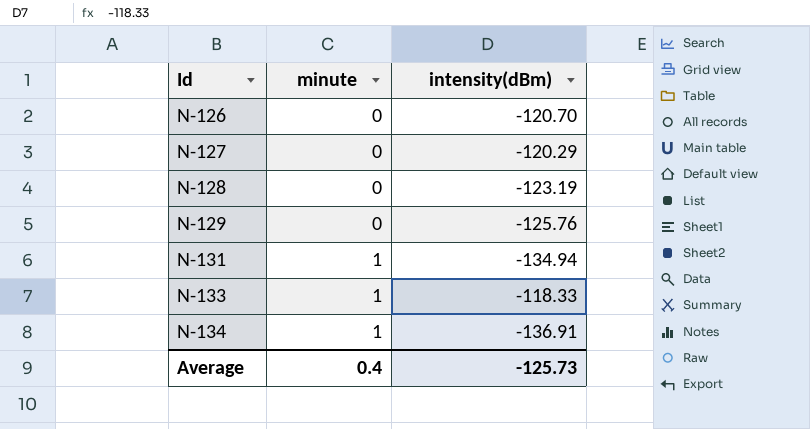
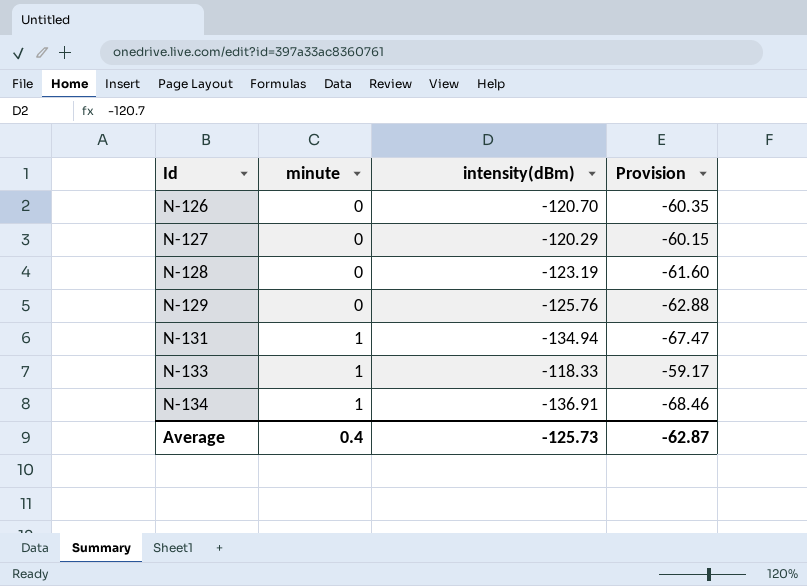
column Provision | formula: none -> [intensity(dBm)] * 0.5

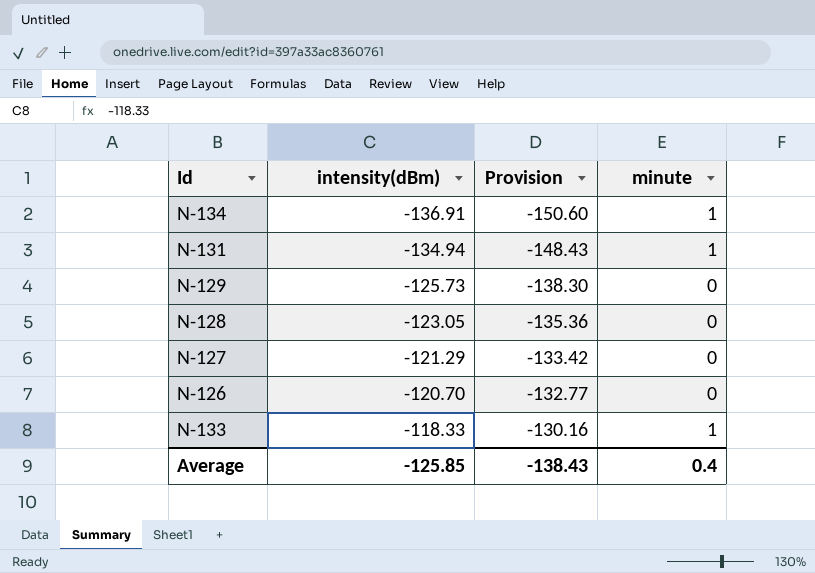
row order: Id ascending -> intensity(dBm) ascending
column Provision | formula: [intensity(dBm)] * 0.5 -> [intensity(dBm)] * 1.1
column minute | position: 2 -> 4
N-129 | intensity(dBm): -125.76 -> -125.73
N-128 | intensity(dBm): -123.19 -> -123.05
N-127 | intensity(dBm): -120.29 -> -121.29
Average | intensity(dBm): -125.73 -> -125.85
Average | Provision: -62.87 -> -138.43

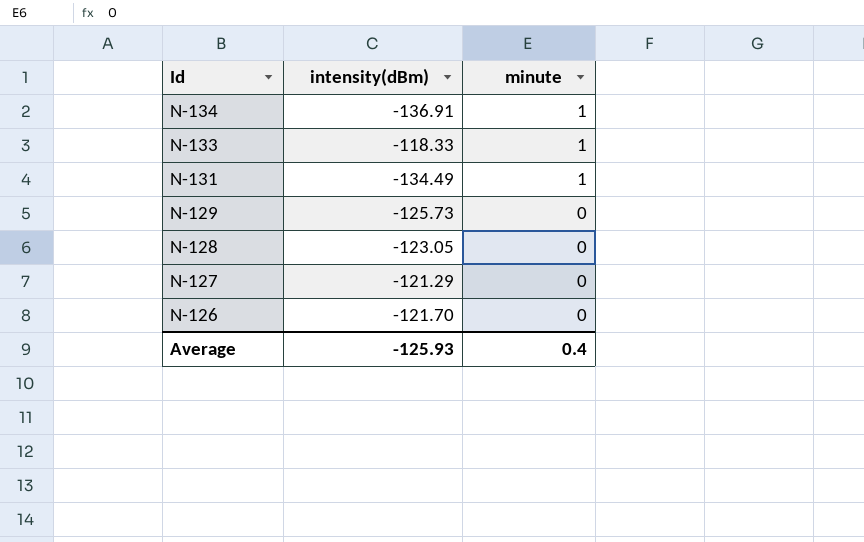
row order: intensity(dBm) ascending -> Id descending
column Provision | formula: [intensity(dBm)] * 1.1 -> none
N-131 | intensity(dBm): -134.94 -> -134.49
N-126 | intensity(dBm): -120.70 -> -121.70
Average | intensity(dBm): -125.85 -> -125.93

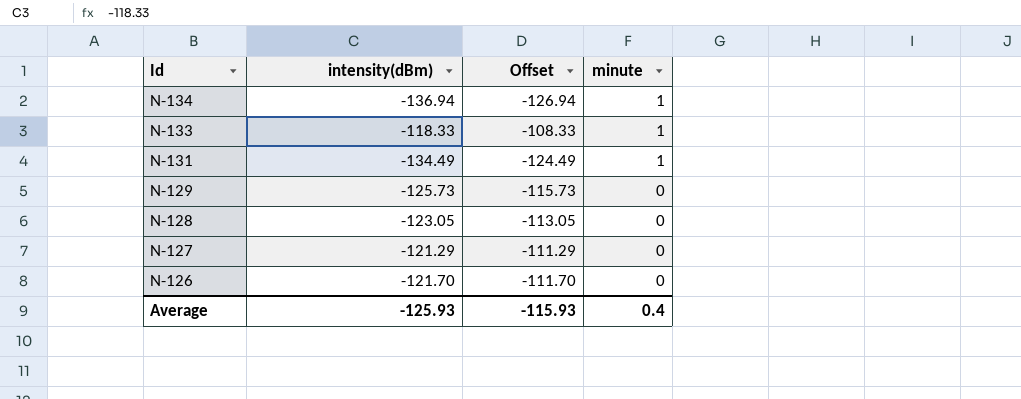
column Offset | formula: none -> [intensity(dBm)] + 10
N-134 | intensity(dBm): -136.91 -> -136.94

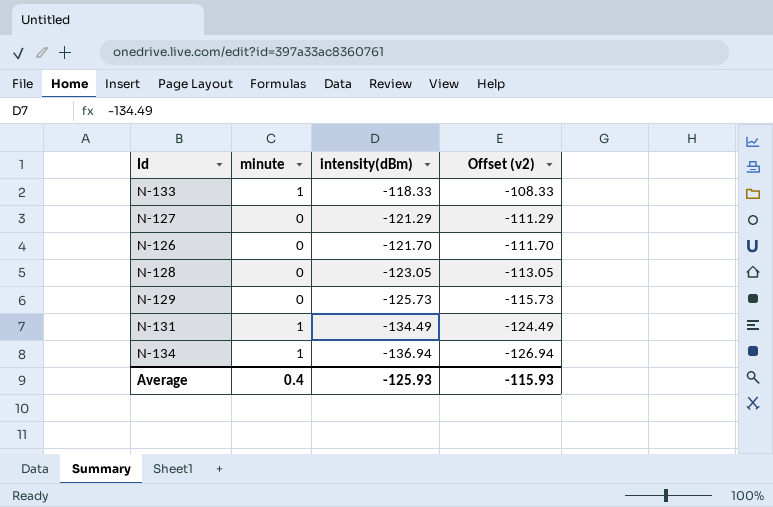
row order: Id descending -> intensity(dBm) descending
column minute | position: 4 -> 2
column name: Offset -> Offset (v2)

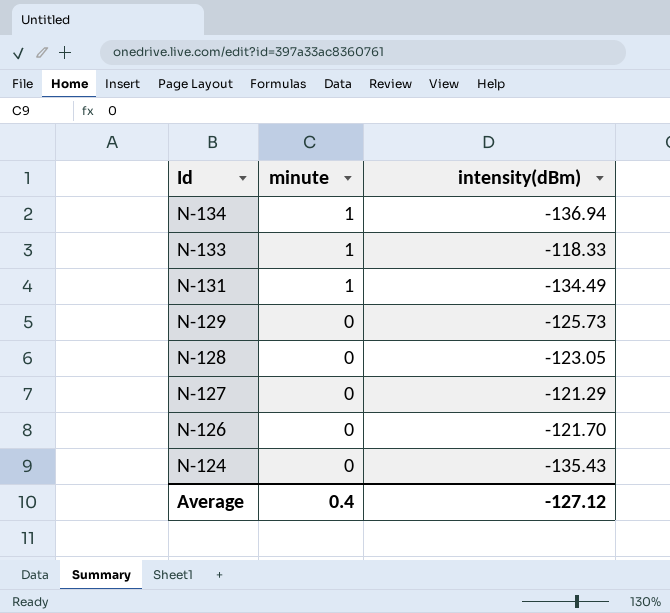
row order: intensity(dBm) descending -> Id descending
column Offset (v2) | formula: [intensity(dBm)] + 10 -> none
row N-124: none -> 0 | -135.43
Average | intensity(dBm): -125.93 -> -127.12

